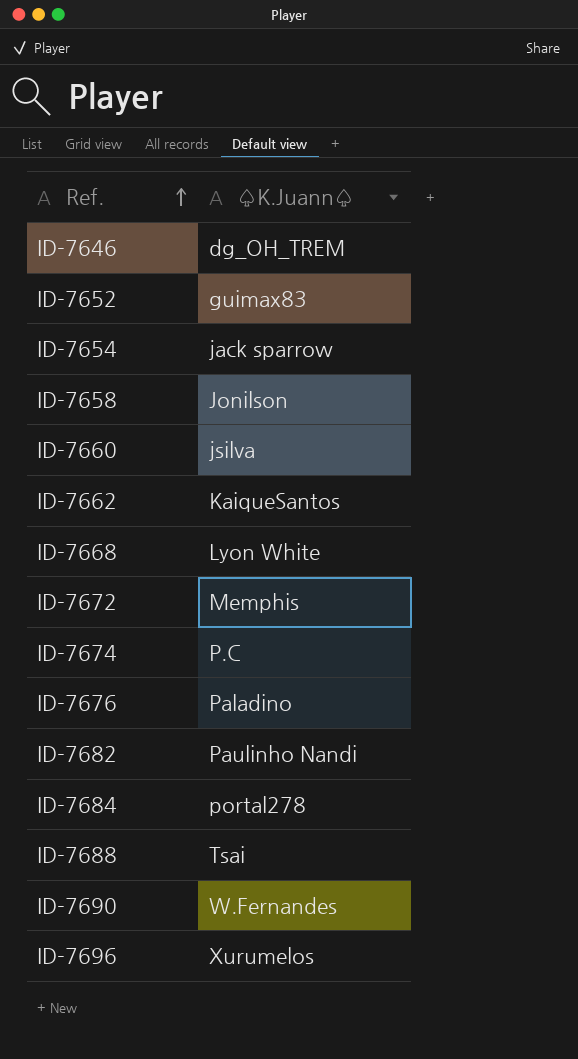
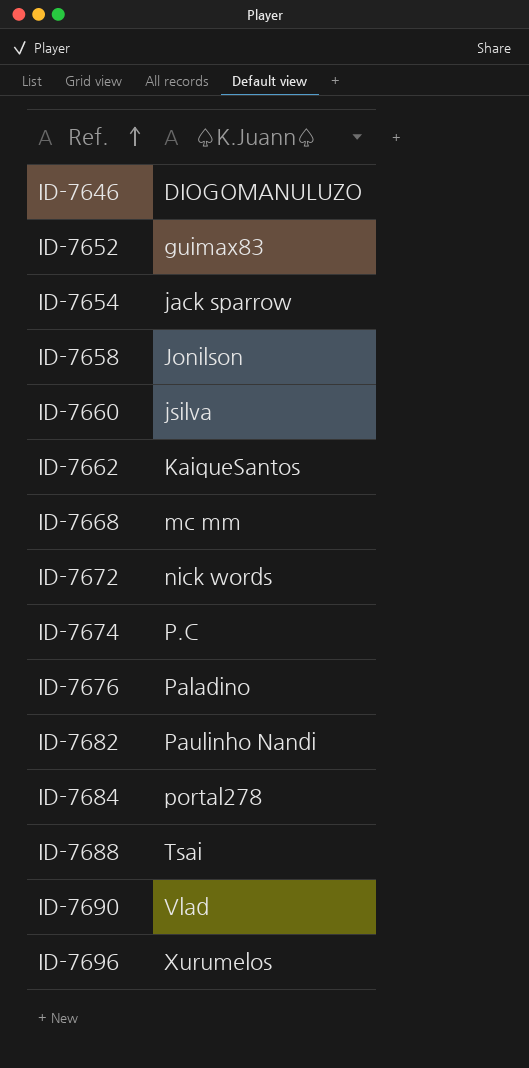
ID-7646 | ♤K.Juann♤: dg_OH_TREM -> DIOGOMANULUZO
ID-7668 | ♤K.Juann♤: Lyon White -> mc mm
ID-7672 | ♤K.Juann♤: Memphis -> nick words
ID-7690 | ♤K.Juann♤: W.Fernandes -> Vlad

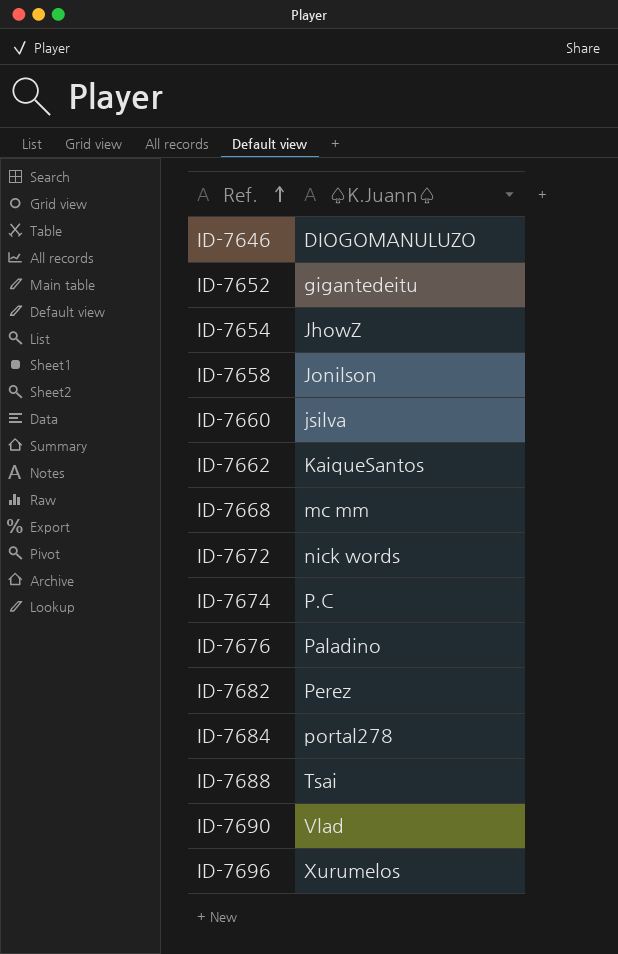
ID-7652 | ♤K.Juann♤: guimax83 -> gigantedeitu
ID-7654 | ♤K.Juann♤: jack sparrow -> JhowZ
ID-7682 | ♤K.Juann♤: Paulinho Nandi -> Perez

